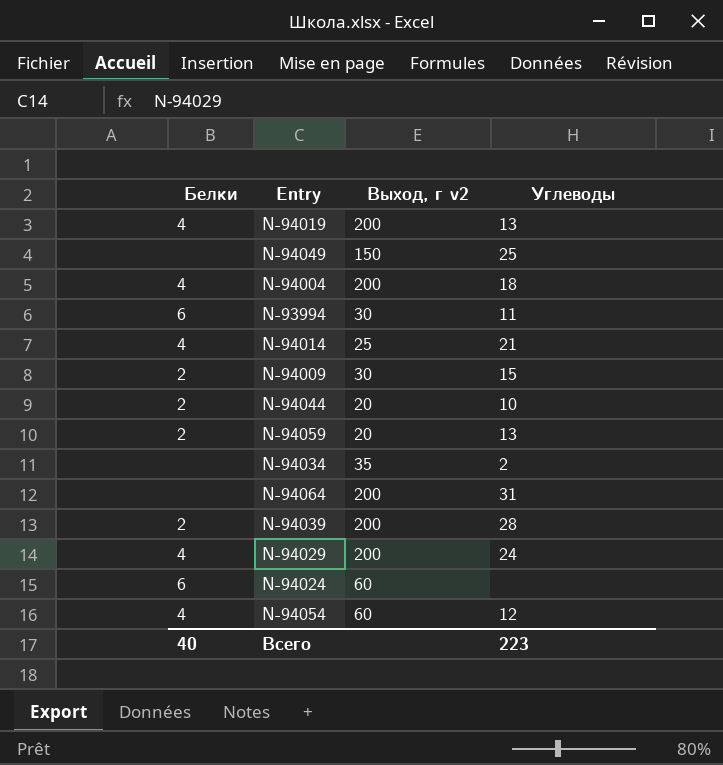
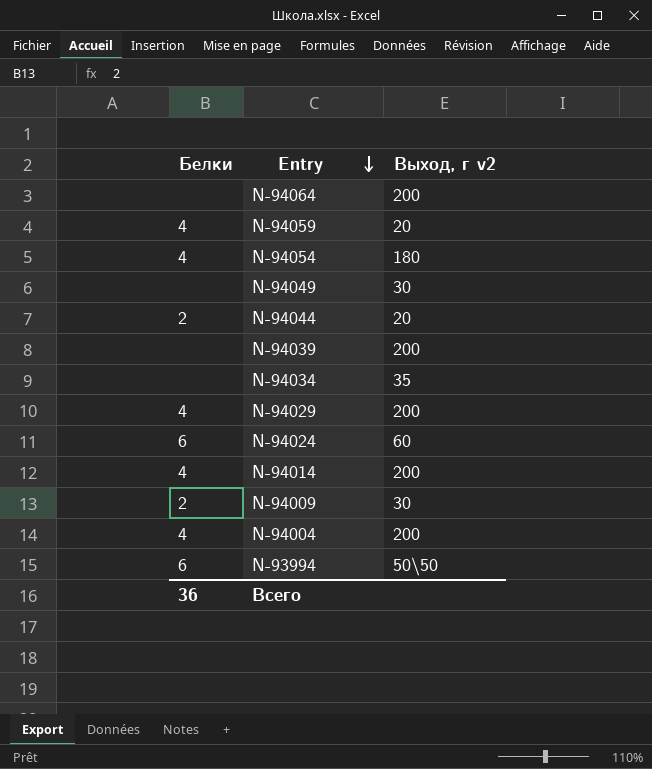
row order: none -> Entry descending
column Углеводы | position: 4 -> none
row N-94019: 4 | 200 | 13 -> none
N-94059 | Белки: 2 -> 4
N-94054 | Выход, г v2: 60 -> 180
N-94049 | Выход, г v2: 150 -> 30
N-94039 | Белки: 2 -> none
N-94014 | Выход, г v2: 25 -> 200
N-93994 | Выход, г v2: 30 -> 50\50
Всего | Белки: 40 -> 36

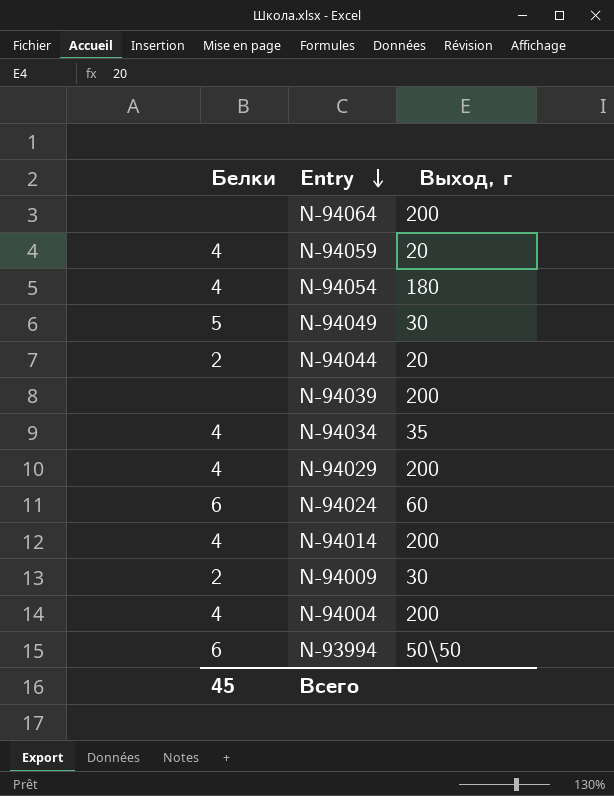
column name: Выход, г v2 -> Выход, г
N-94049 | Белки: none -> 5
N-94034 | Белки: none -> 4
Всего | Белки: 36 -> 45

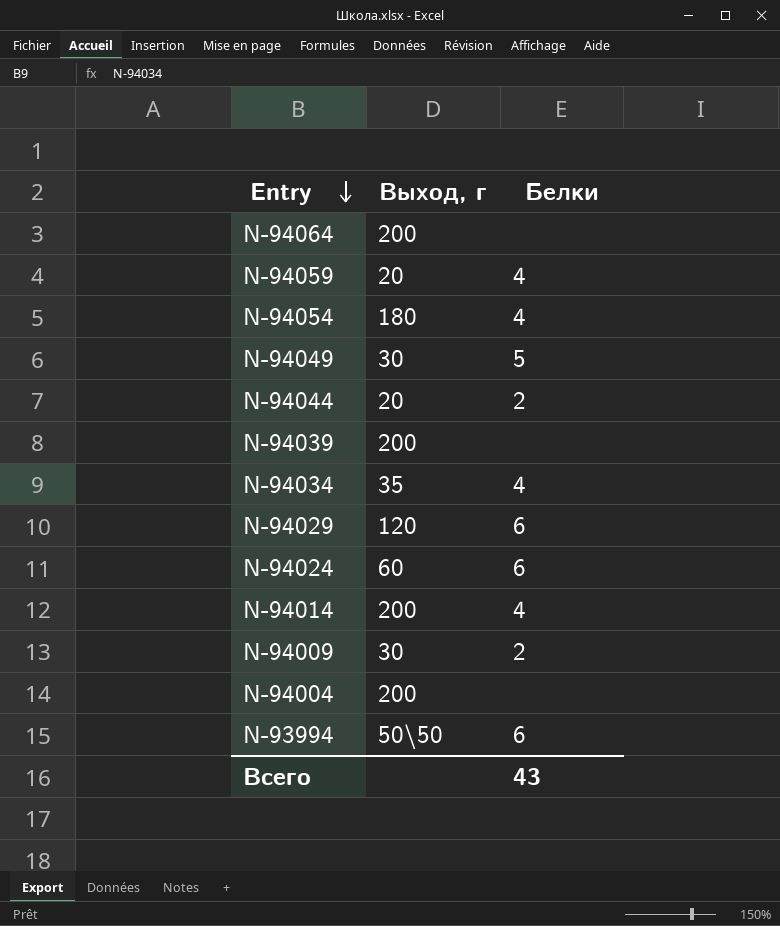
column Белки | position: 1 -> 3
N-94029 | Выход, г: 200 -> 120
N-94029 | Белки: 4 -> 6
N-94004 | Белки: 4 -> none
Всего | Белки: 45 -> 43

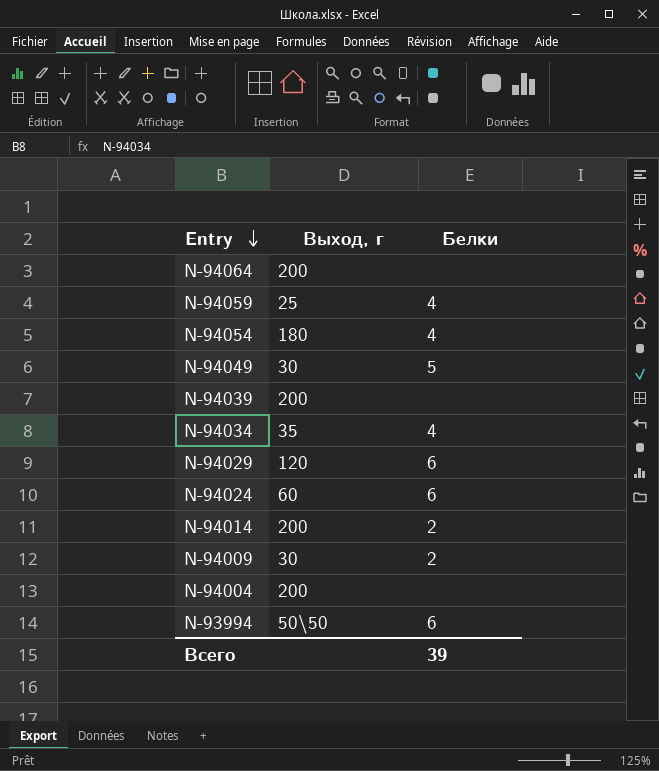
row N-94044: 20 | 2 -> none
N-94059 | Выход, г: 20 -> 25
N-94014 | Белки: 4 -> 2
Всего | Белки: 43 -> 39

